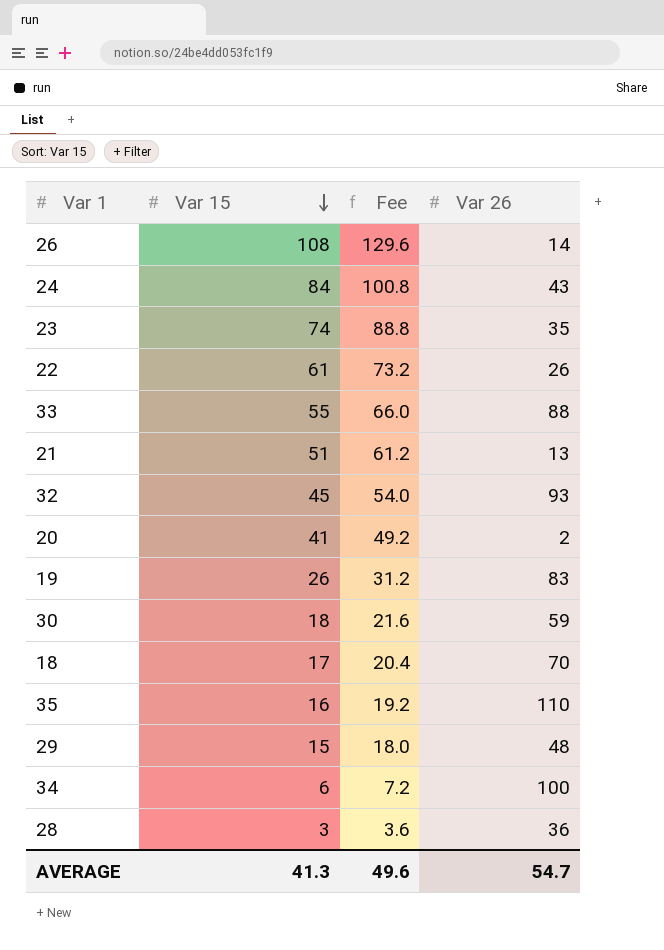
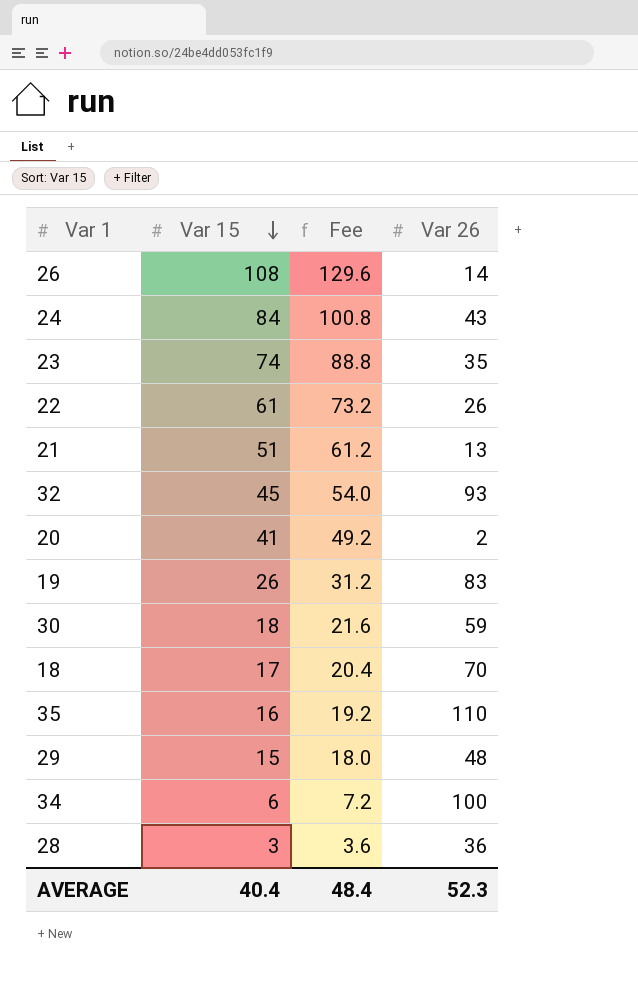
row 33: 55 | 66.0 | 88 -> none
AVERAGE | Var 15: 41.3 -> 40.4
AVERAGE | Fee: 49.6 -> 48.4
AVERAGE | Var 26: 54.7 -> 52.3

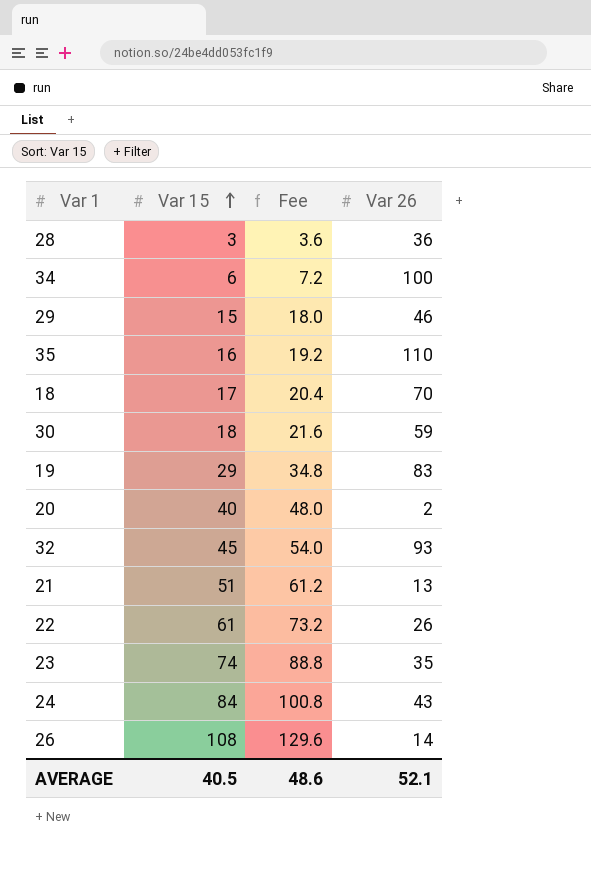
row order: Var 15 descending -> Var 15 ascending
29 | Var 26: 48 -> 46
19 | Var 15: 26 -> 29
19 | Fee: 31.2 -> 34.8
20 | Var 15: 41 -> 40
20 | Fee: 49.2 -> 48.0
AVERAGE | Var 15: 40.4 -> 40.5
AVERAGE | Fee: 48.4 -> 48.6
AVERAGE | Var 26: 52.3 -> 52.1

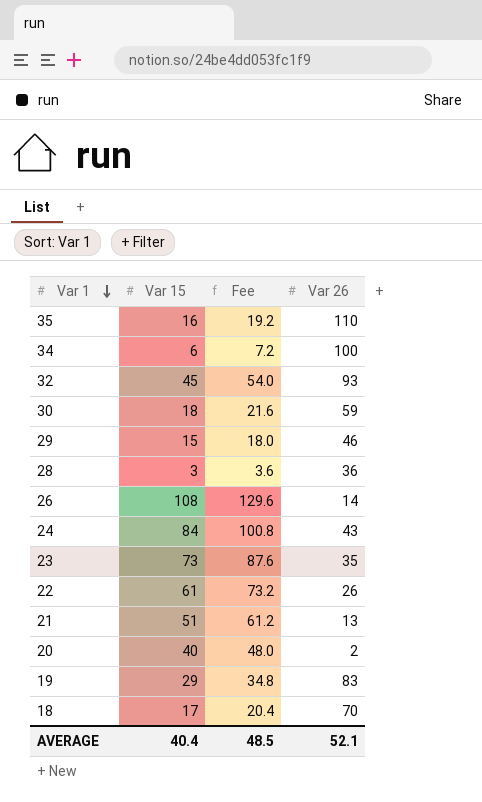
row order: Var 15 ascending -> Var 1 descending
23 | Var 15: 74 -> 73
23 | Fee: 88.8 -> 87.6
AVERAGE | Var 15: 40.5 -> 40.4
AVERAGE | Fee: 48.6 -> 48.5

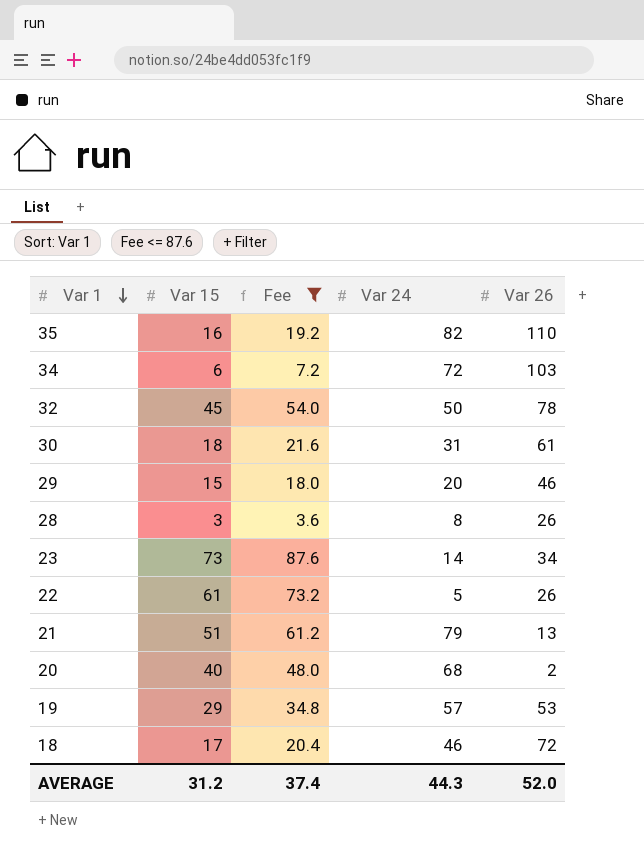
filter: none -> Fee <= 87.6
column Var 24 | position: none -> 4
34 | Var 26: 100 -> 103
32 | Var 26: 93 -> 78
30 | Var 26: 59 -> 61
28 | Var 26: 36 -> 26
23 | Var 26: 35 -> 34
19 | Var 26: 83 -> 53
18 | Var 26: 70 -> 72
AVERAGE | Var 15: 40.4 -> 31.2
AVERAGE | Fee: 48.5 -> 37.4
AVERAGE | Var 26: 52.1 -> 52.0

